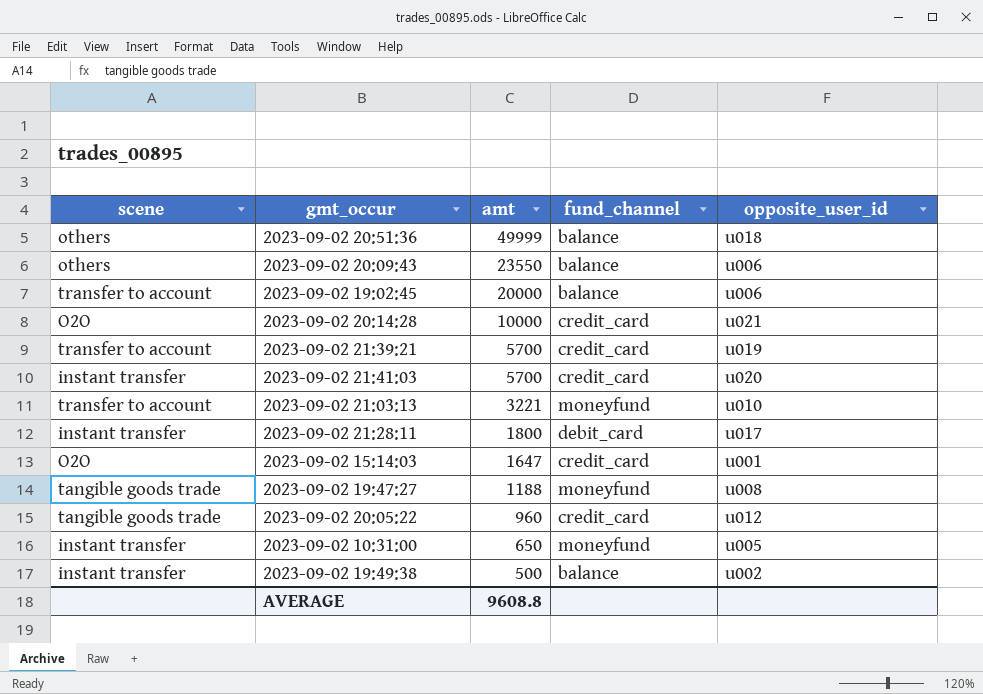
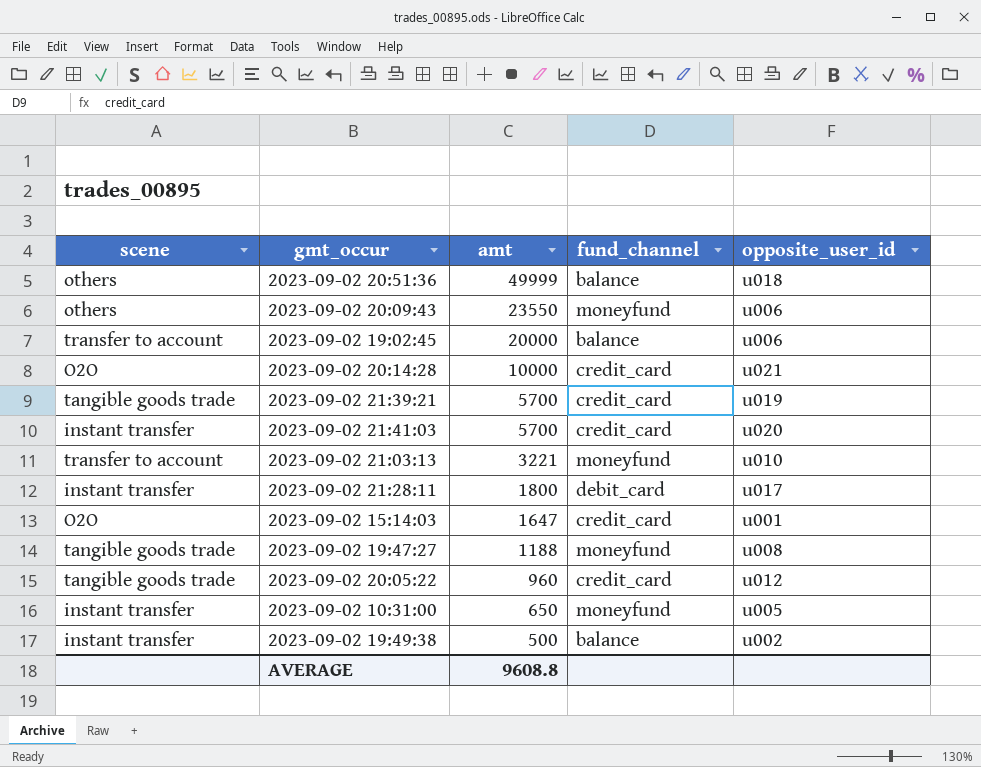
2023-09-02 20:09:43 | fund_channel: balance -> moneyfund
2023-09-02 21:39:21 | scene: transfer to account -> tangible goods trade

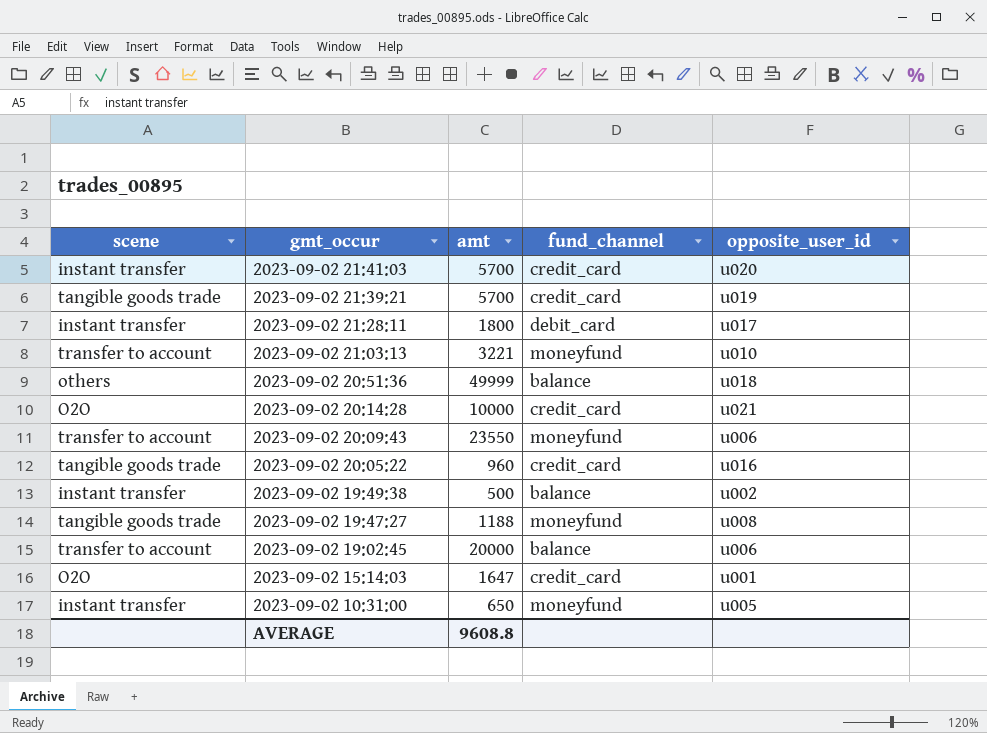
row order: amt descending -> gmt_occur descending
2023-09-02 20:09:43 | scene: others -> transfer to account
2023-09-02 20:05:22 | opposite_user_id: u012 -> u016

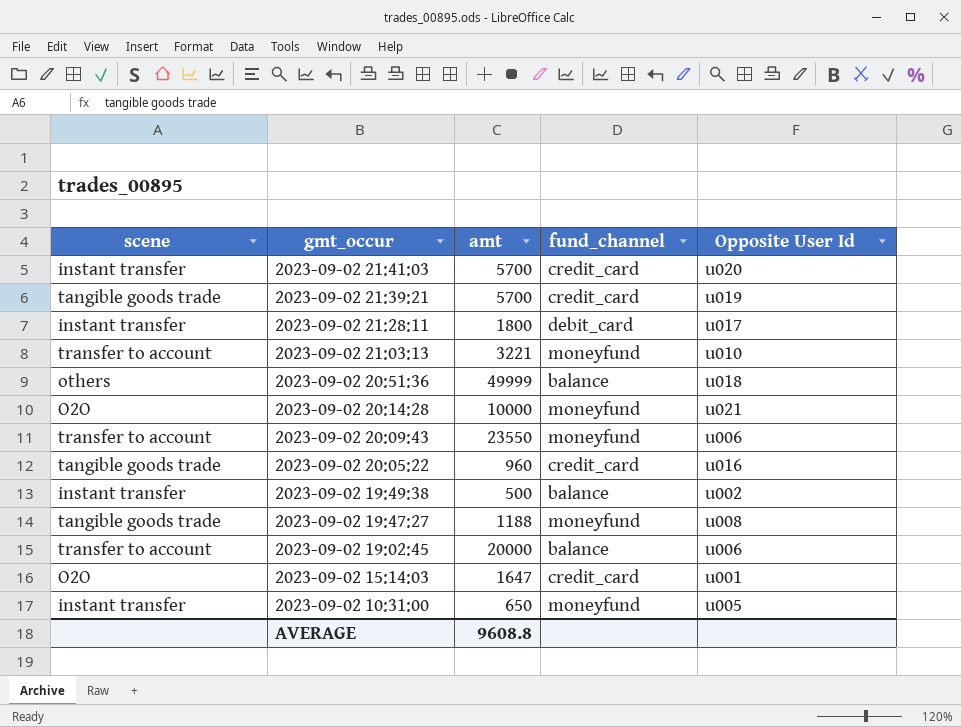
column name: opposite_user_id -> Opposite User Id
2023-09-02 20:14:28 | fund_channel: credit_card -> moneyfund

